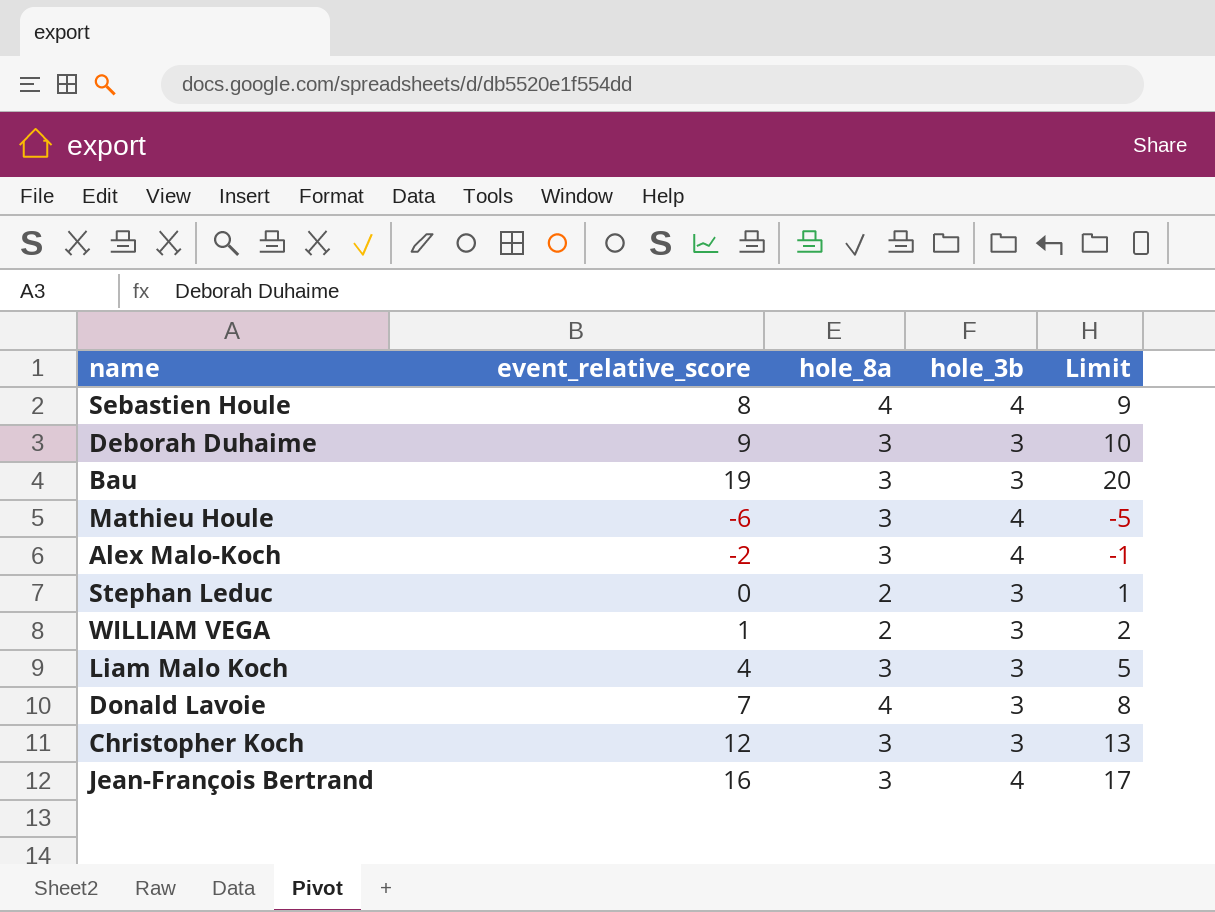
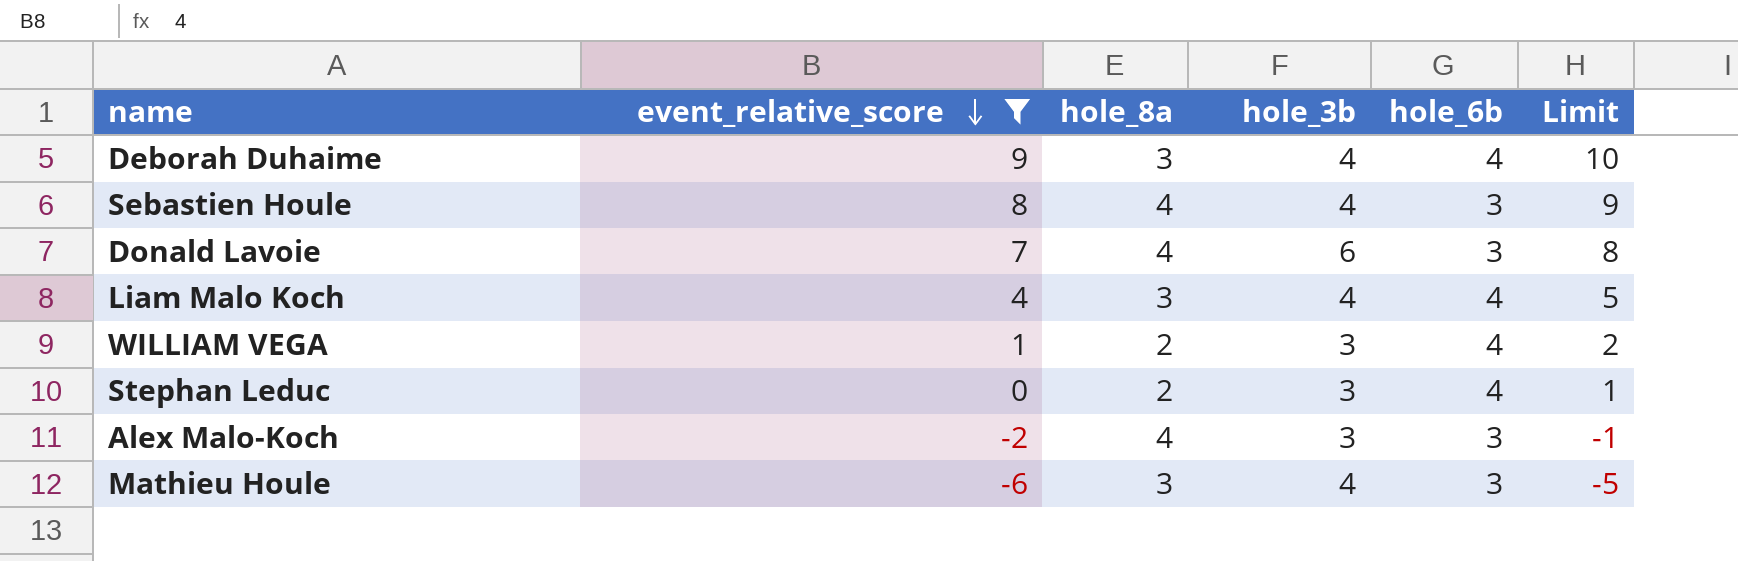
filter: none -> event_relative_score <= 9
row order: none -> event_relative_score descending
column hole_6b | position: none -> 5
Deborah Duhaime | hole_3b: 3 -> 4
Donald Lavoie | hole_3b: 3 -> 6
Liam Malo Koch | hole_3b: 3 -> 4
Alex Malo-Koch | hole_8a: 3 -> 4
Alex Malo-Koch | hole_3b: 4 -> 3

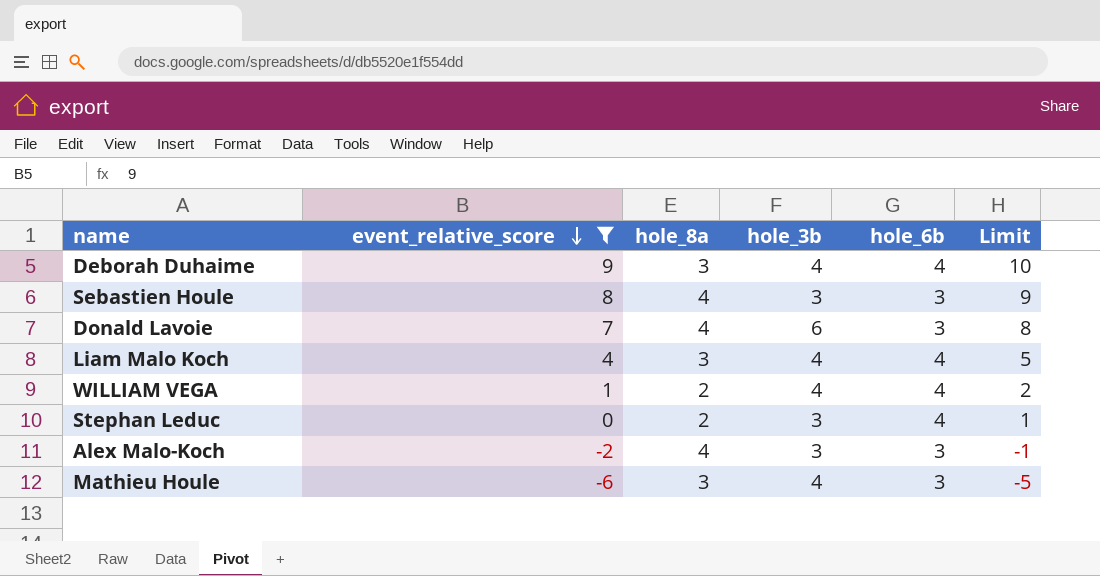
Sebastien Houle | hole_3b: 4 -> 3
WILLIAM VEGA | hole_3b: 3 -> 4

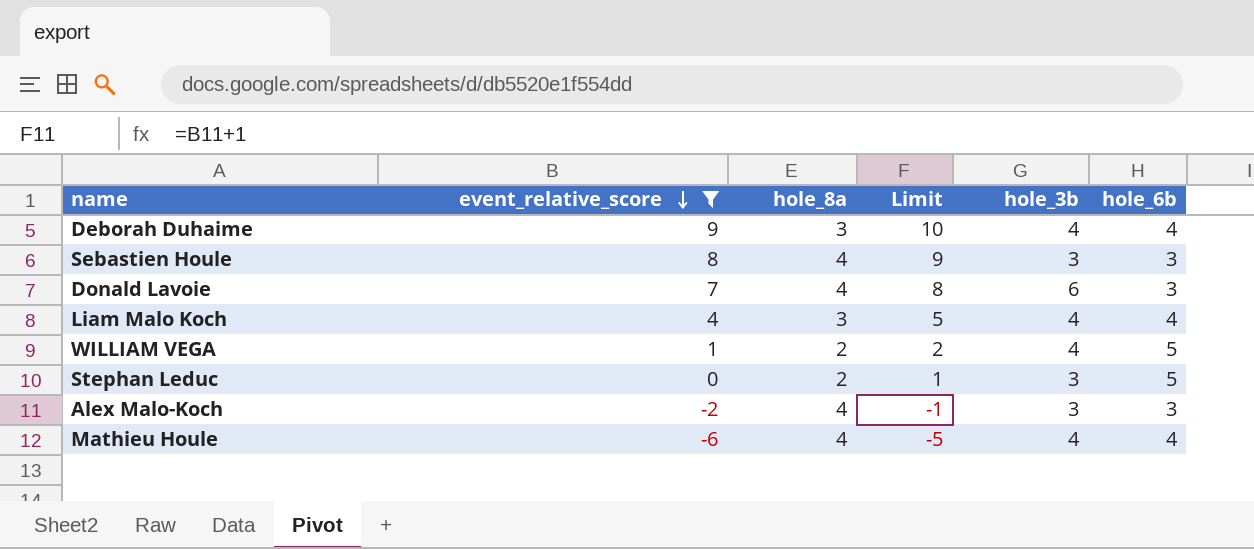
column Limit | position: 6 -> 4
WILLIAM VEGA | hole_6b: 4 -> 5
Stephan Leduc | hole_6b: 4 -> 5
Mathieu Houle | hole_8a: 3 -> 4
Mathieu Houle | hole_6b: 3 -> 4

